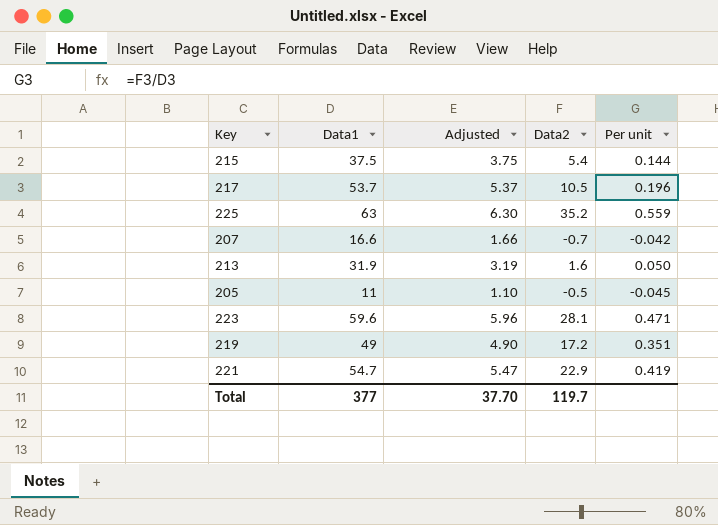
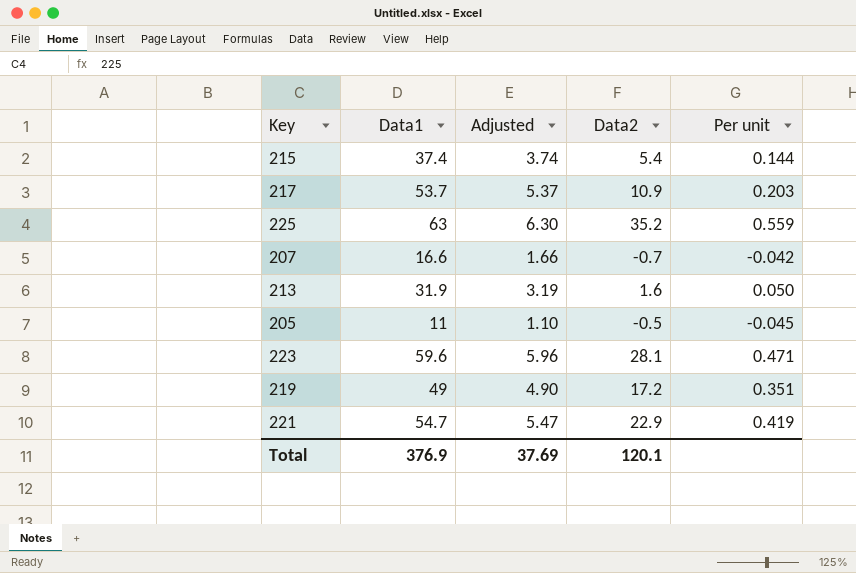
215 | Data1: 37.5 -> 37.4
215 | Adjusted: 3.75 -> 3.74
217 | Data2: 10.5 -> 10.9
217 | Per unit: 0.196 -> 0.203
Total | Data1: 377 -> 376.9
Total | Adjusted: 37.70 -> 37.69
Total | Data2: 119.7 -> 120.1

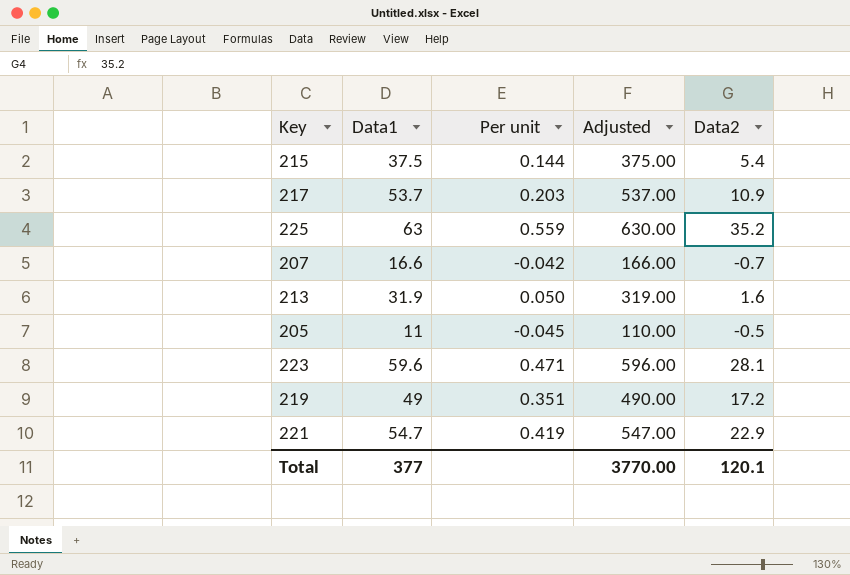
column Per unit | position: 5 -> 3
column Adjusted | formula: [Data1] * 0.1 -> [Data1] * 10
215 | Data1: 37.4 -> 37.5
Total | Data1: 376.9 -> 377
Total | Adjusted: 37.69 -> 3770.00

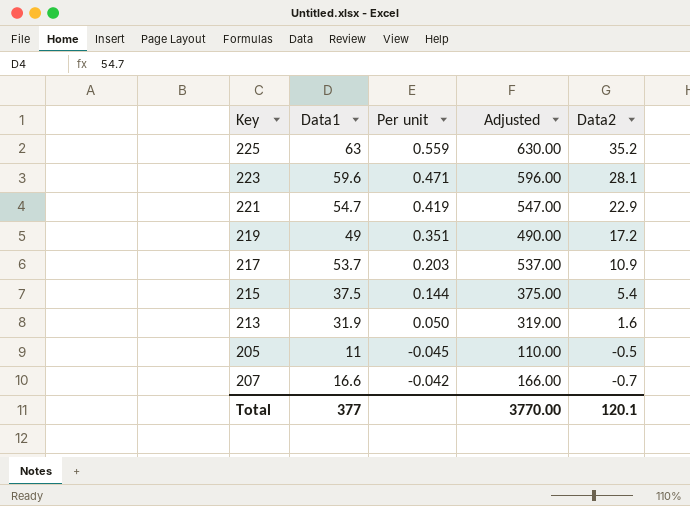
row order: none -> Data2 descending

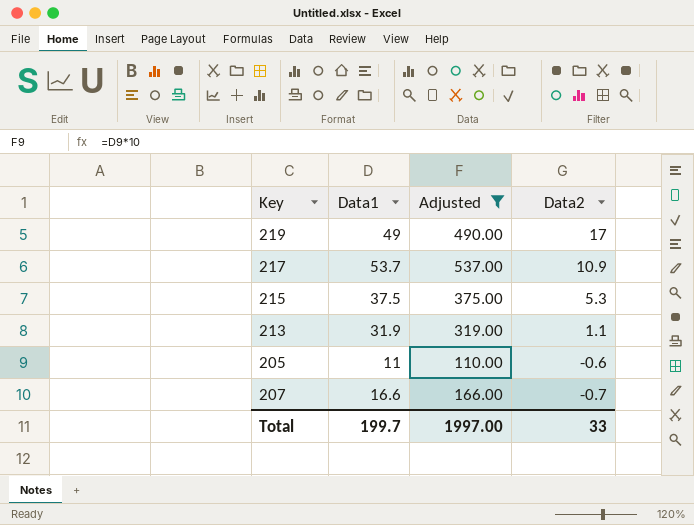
filter: none -> Adjusted <= 537.00
column Per unit | formula: [Data2] / [Data1] -> none
219 | Data2: 17.2 -> 17
215 | Data2: 5.4 -> 5.3
213 | Data2: 1.6 -> 1.1
205 | Data2: -0.5 -> -0.6
Total | Data1: 377 -> 199.7
Total | Adjusted: 3770.00 -> 1997.00
Total | Data2: 120.1 -> 33

